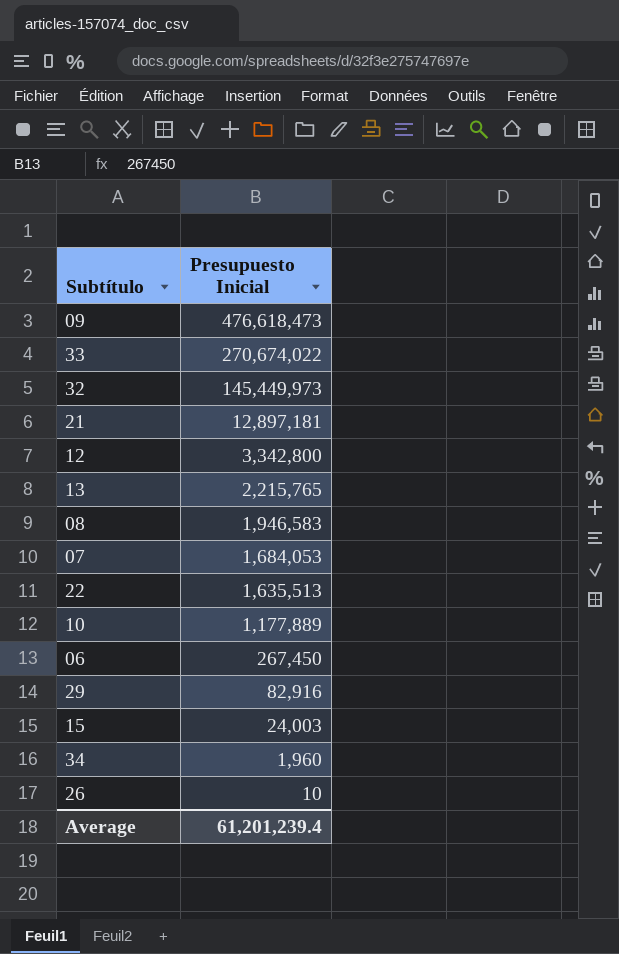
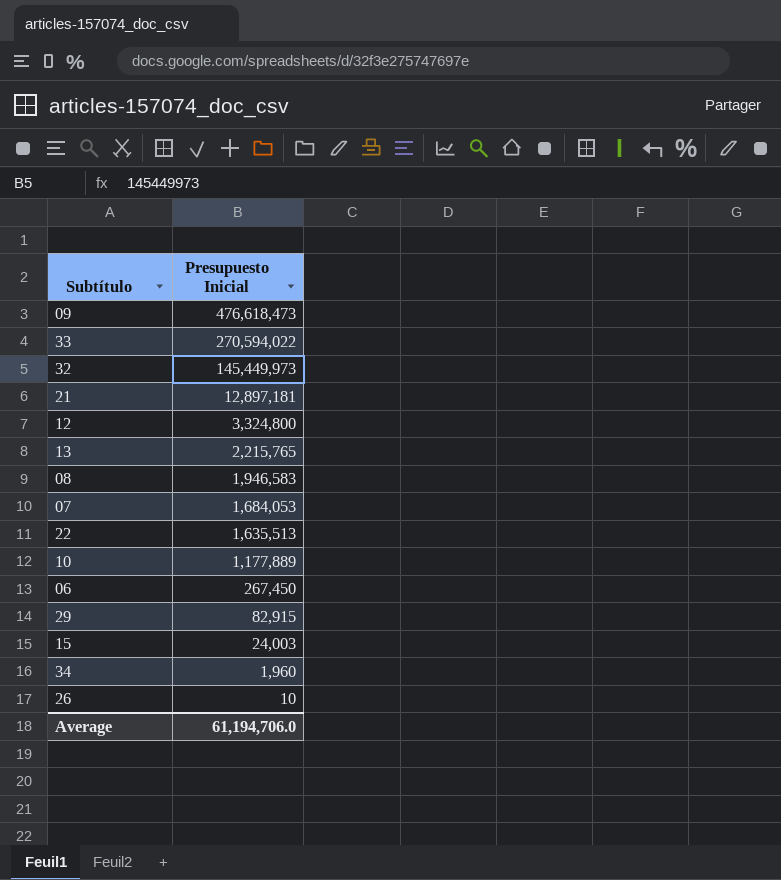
33 | Presupuesto Inicial: 270,674,022 -> 270,594,022
12 | Presupuesto Inicial: 3,342,800 -> 3,324,800
29 | Presupuesto Inicial: 82,916 -> 82,915
Average | Presupuesto Inicial: 61,201,239.4 -> 61,194,706.0

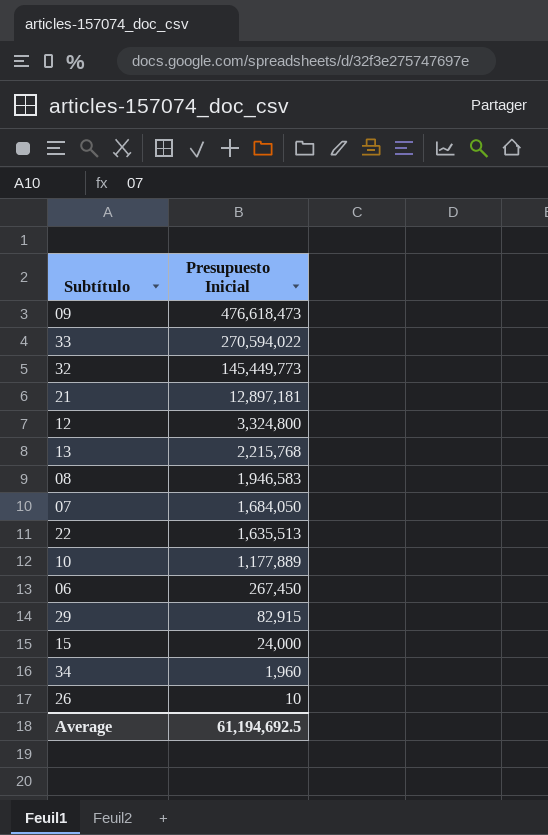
32 | Presupuesto Inicial: 145,449,973 -> 145,449,773
13 | Presupuesto Inicial: 2,215,765 -> 2,215,768
07 | Presupuesto Inicial: 1,684,053 -> 1,684,050
15 | Presupuesto Inicial: 24,003 -> 24,000
Average | Presupuesto Inicial: 61,194,706.0 -> 61,194,692.5

